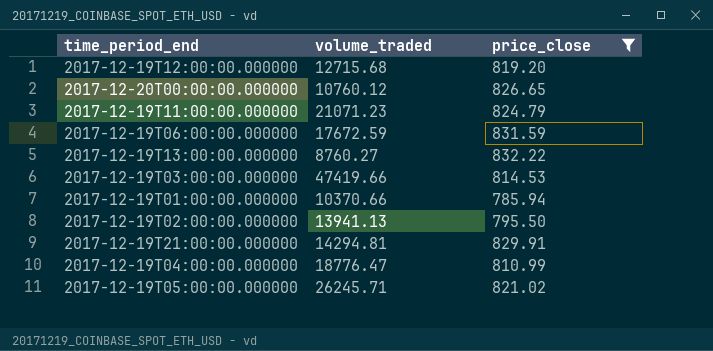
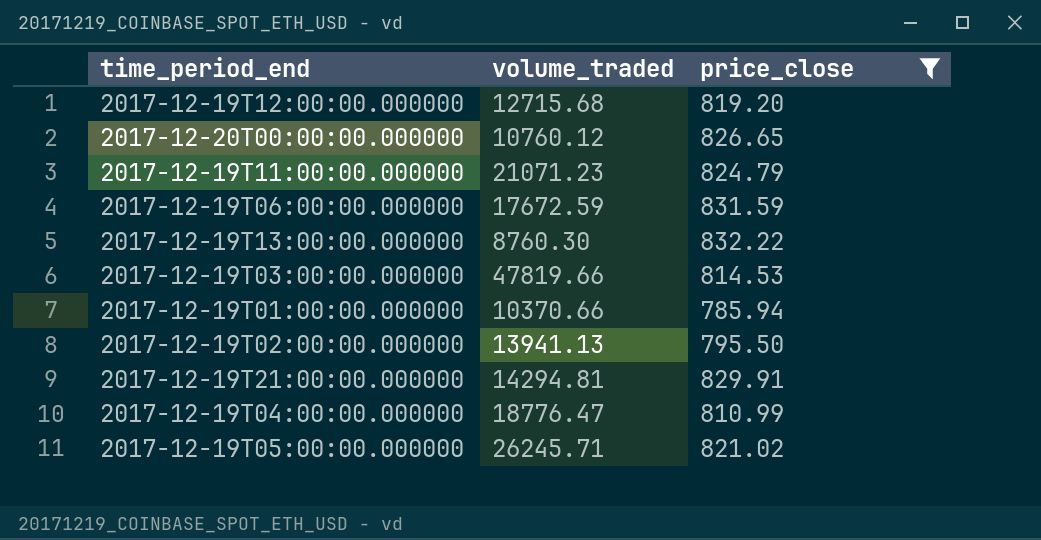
2017-12-19T13:00:00.000000 | volume_traded: 8760.27 -> 8760.30
2017-12-19T03:00:00.000000 | volume_traded: 47419.66 -> 47819.66

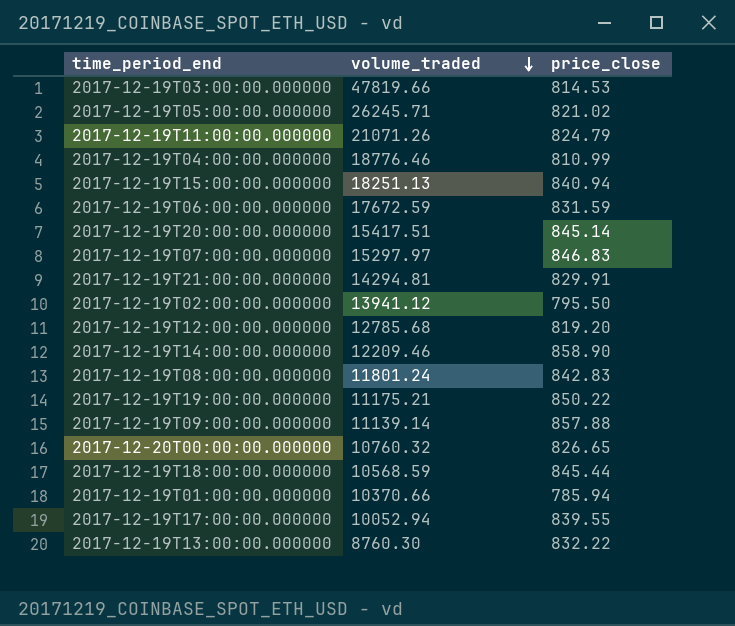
filter: price_close <= 832.22 -> none
row order: none -> volume_traded descending
2017-12-19T11:00:00.000000 | volume_traded: 21071.23 -> 21071.26
2017-12-19T04:00:00.000000 | volume_traded: 18776.47 -> 18776.46
2017-12-19T02:00:00.000000 | volume_traded: 13941.13 -> 13941.12
2017-12-19T12:00:00.000000 | volume_traded: 12715.68 -> 12785.68
2017-12-20T00:00:00.000000 | volume_traded: 10760.12 -> 10760.32

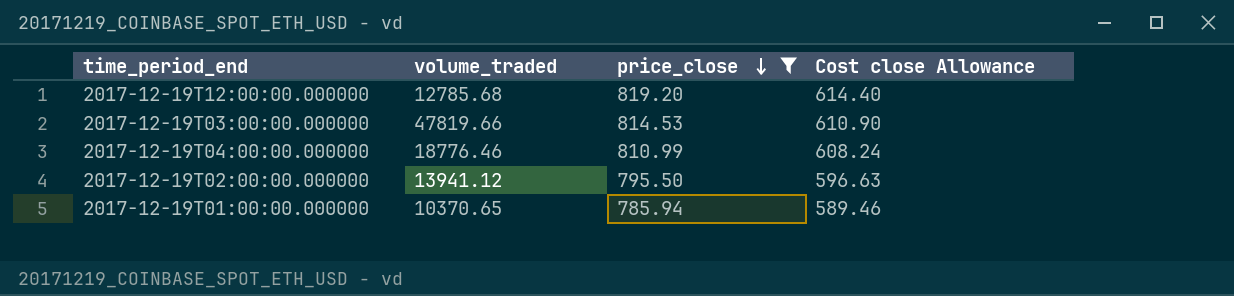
filter: none -> price_close <= 819.20
row order: volume_traded descending -> price_close descending
column Cost close Allowance | formula: none -> [price_close] * 0.75
2017-12-19T01:00:00.000000 | volume_traded: 10370.66 -> 10370.65

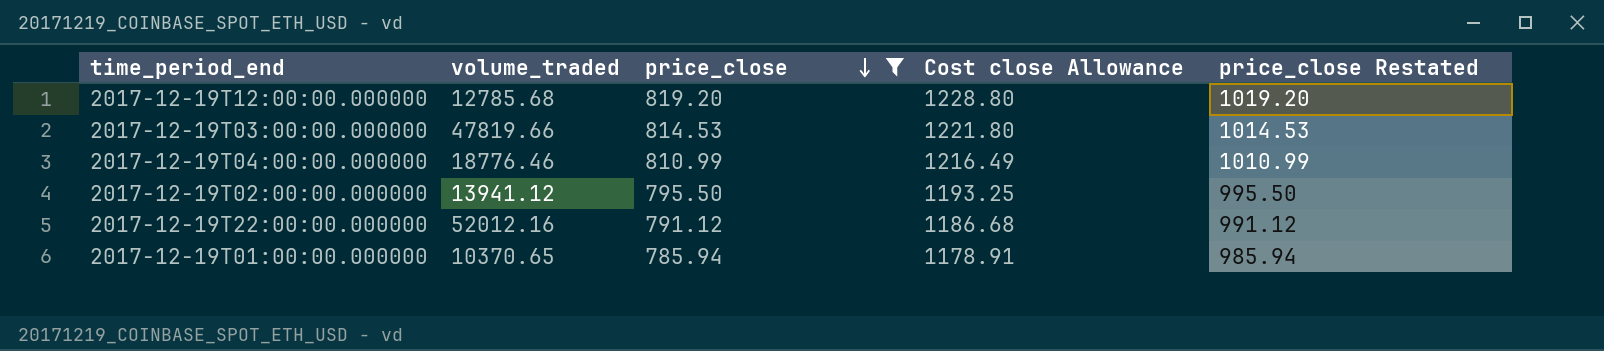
column Cost close Allowance | formula: [price_close] * 0.75 -> [price_close] * 1.5
column price_close Restated | formula: none -> [price_close] + 200
row 2017-12-19T22:00:00.000000: none -> 52012.16 | 791.12 | 1186.68 | 991.12

